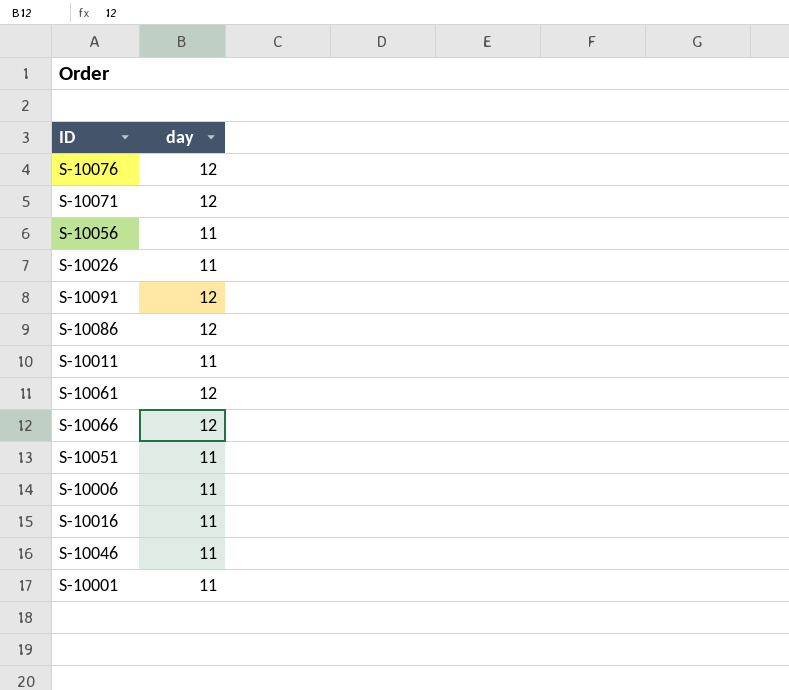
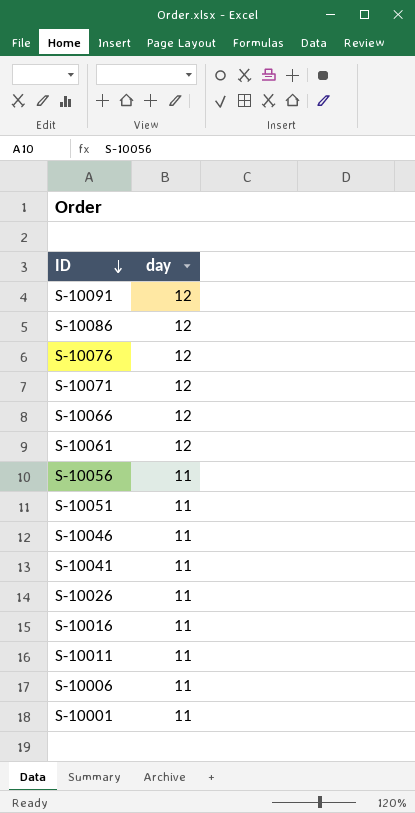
row order: none -> ID descending
row S-10041: none -> 11

